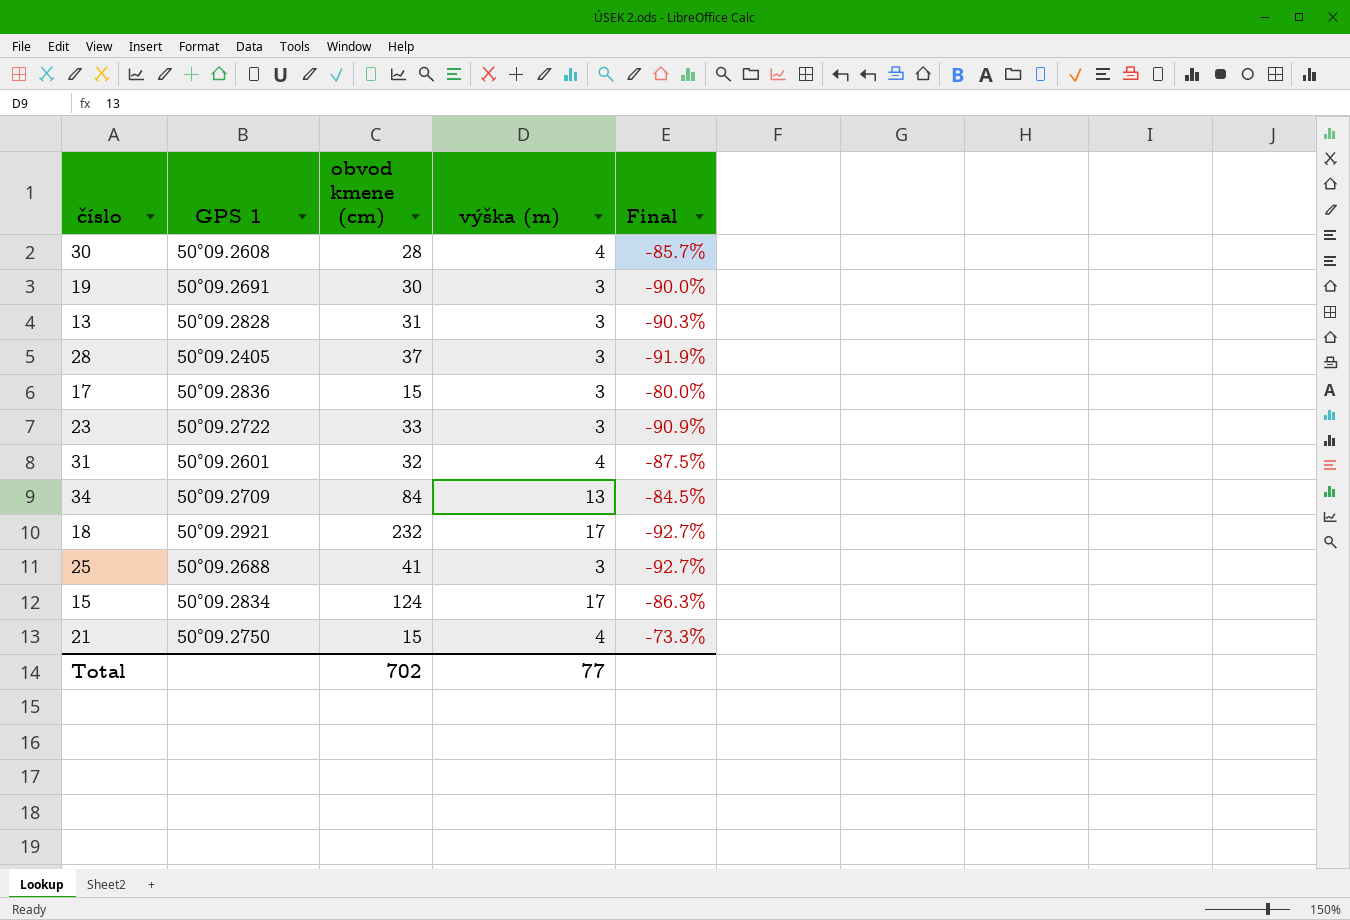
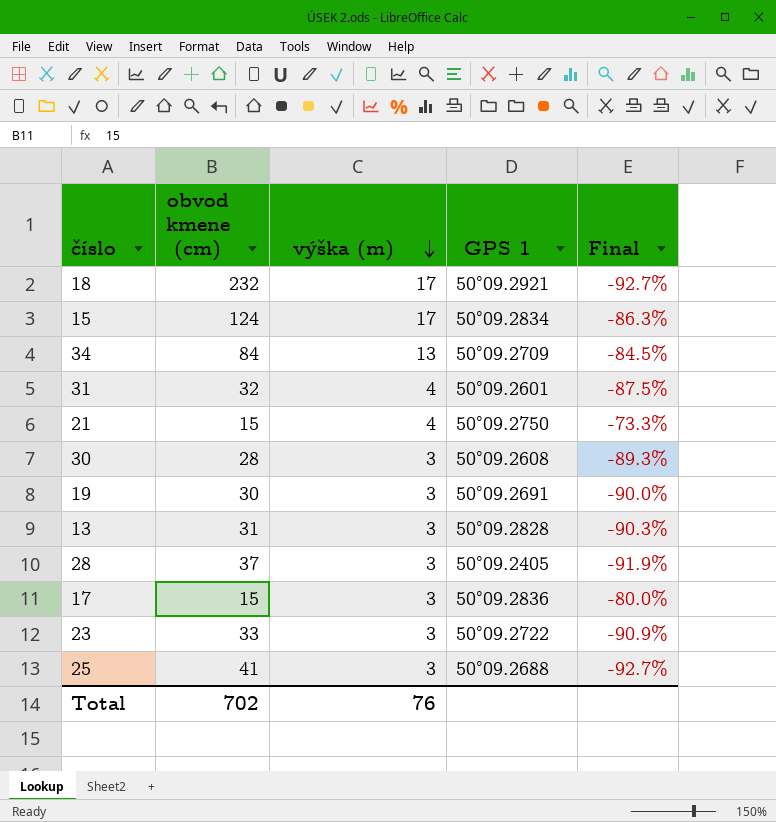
row order: none -> výška (m) descending
column GPS 1 | position: 2 -> 4
30 | výška (m): 4 -> 3
30 | Final: -85.7% -> -89.3%
Total | výška (m): 77 -> 76

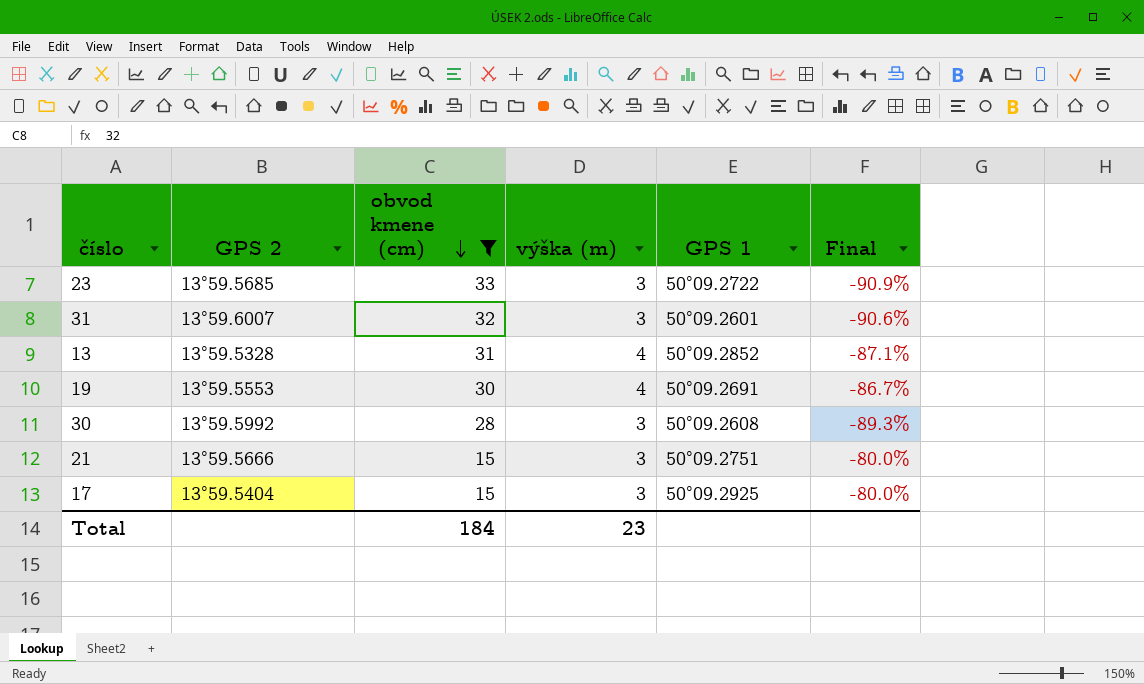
filter: none -> obvod kmene (cm) <= 33
row order: výška (m) descending -> obvod kmene (cm) descending
column GPS 2 | position: none -> 2
31 | výška (m): 4 -> 3
31 | Final: -87.5% -> -90.6%
13 | výška (m): 3 -> 4
13 | GPS 1: 50°09.2828 -> 50°09.2852
13 | Final: -90.3% -> -87.1%
19 | výška (m): 3 -> 4
19 | Final: -90.0% -> -86.7%
21 | výška (m): 4 -> 3
21 | GPS 1: 50°09.2750 -> 50°09.2751
21 | Final: -73.3% -> -80.0%
17 | GPS 1: 50°09.2836 -> 50°09.2925
Total | obvod kmene (cm): 702 -> 184
Total | výška (m): 76 -> 23

